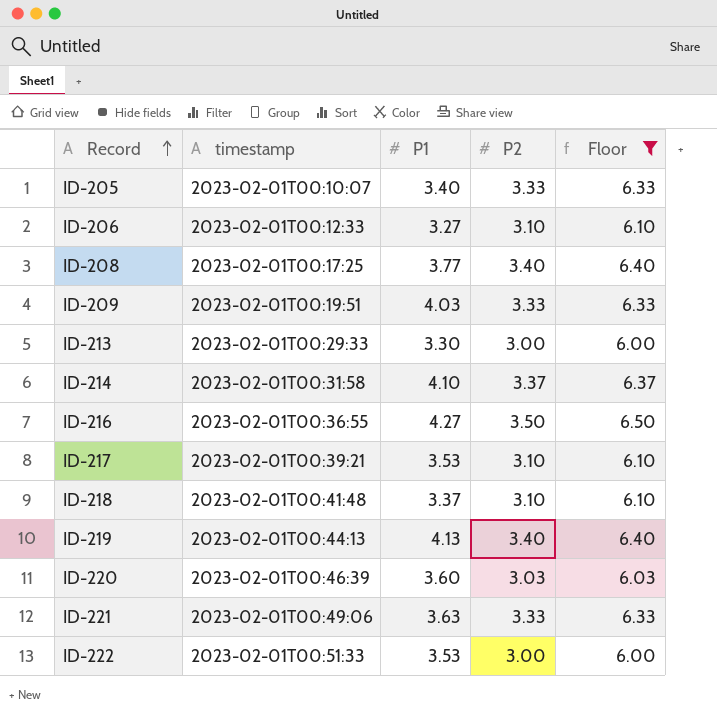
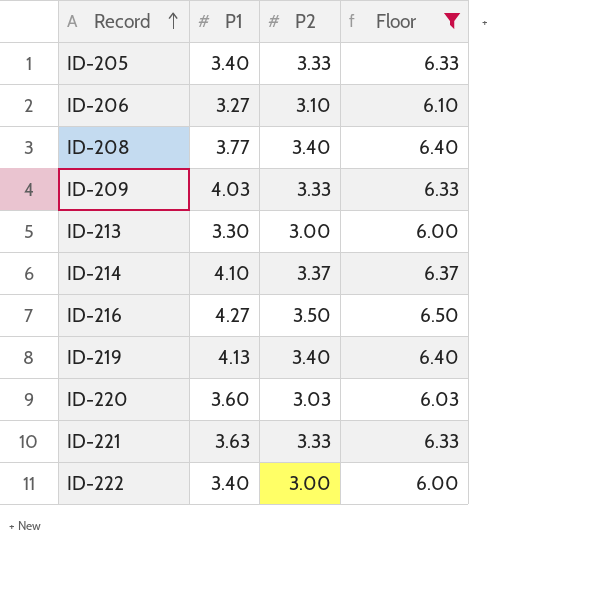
column timestamp | position: 2 -> none
row ID-217: 2023-02-01T00:39:21 | 3.53 | 3.10 | 6.10 -> none
row ID-218: 2023-02-01T00:41:48 | 3.37 | 3.10 | 6.10 -> none
ID-222 | P1: 3.53 -> 3.40

